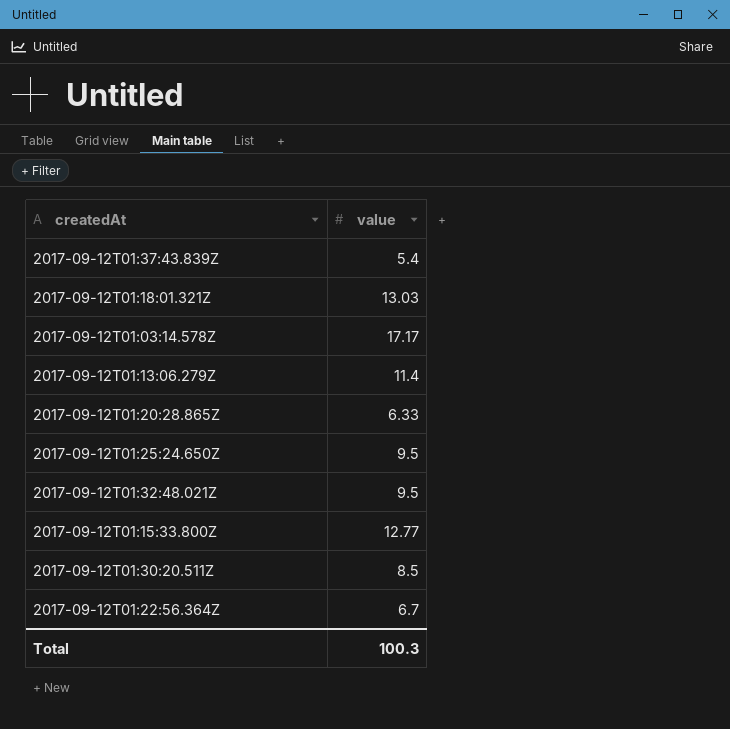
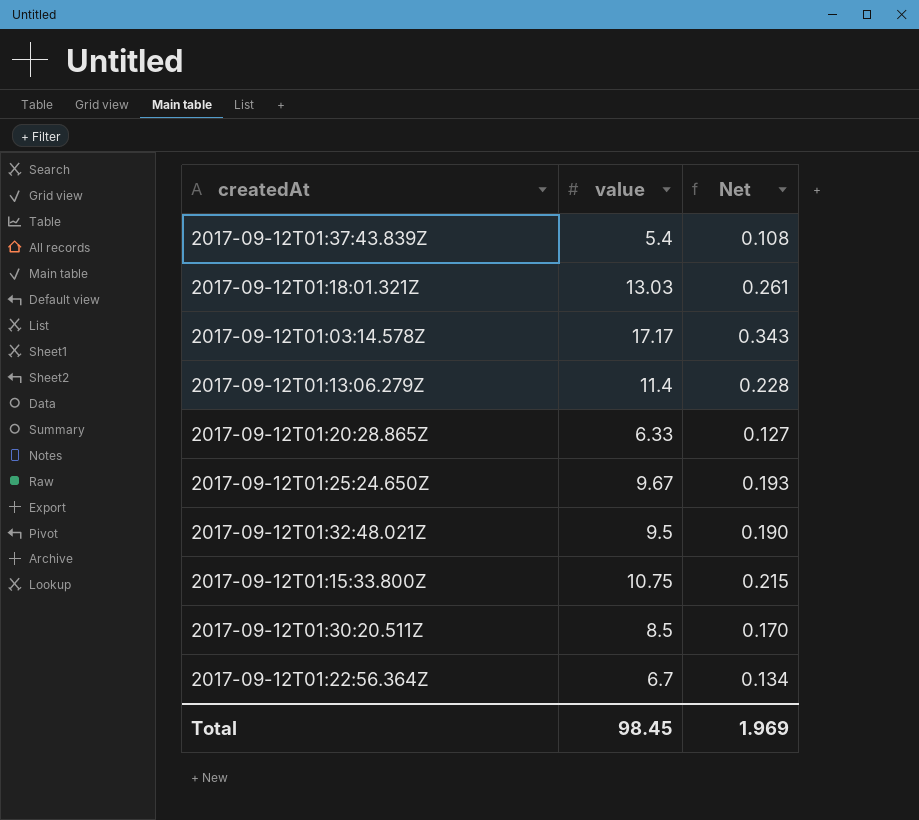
column Net | formula: none -> [value] * 0.02
2017-09-12T01:25:24.650Z | value: 9.5 -> 9.67
2017-09-12T01:15:33.800Z | value: 12.77 -> 10.75
Total | value: 100.3 -> 98.45

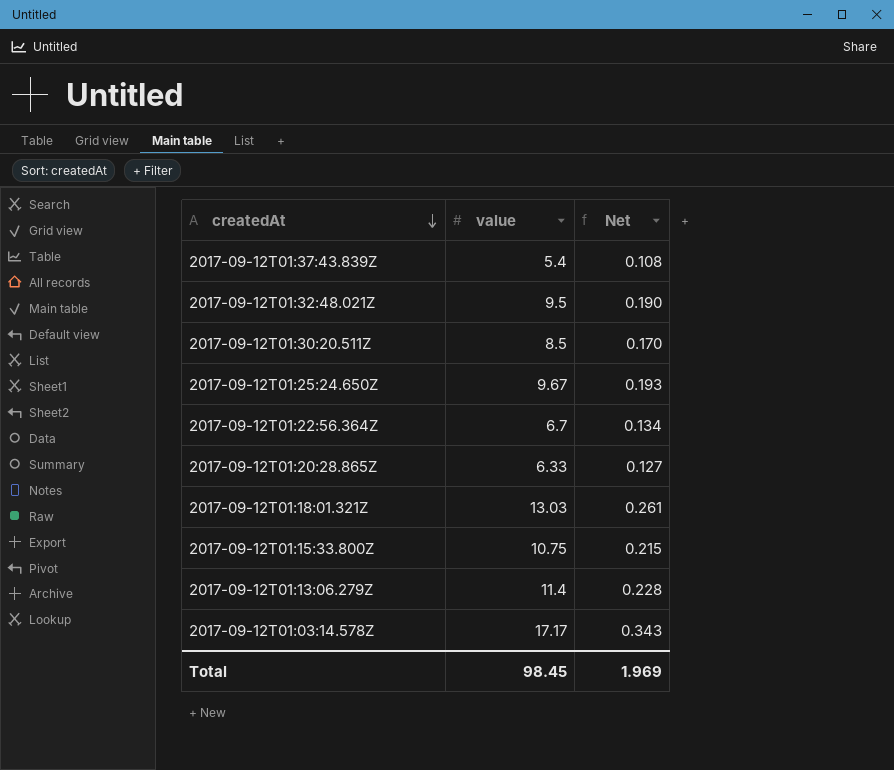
row order: none -> createdAt descending

